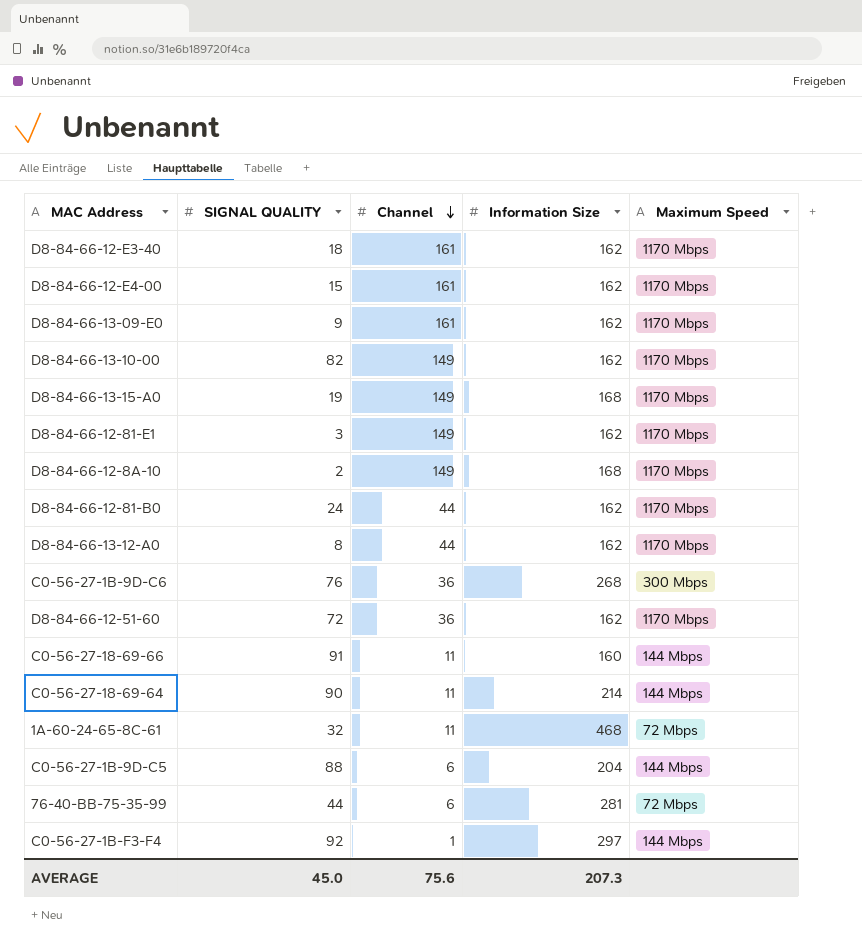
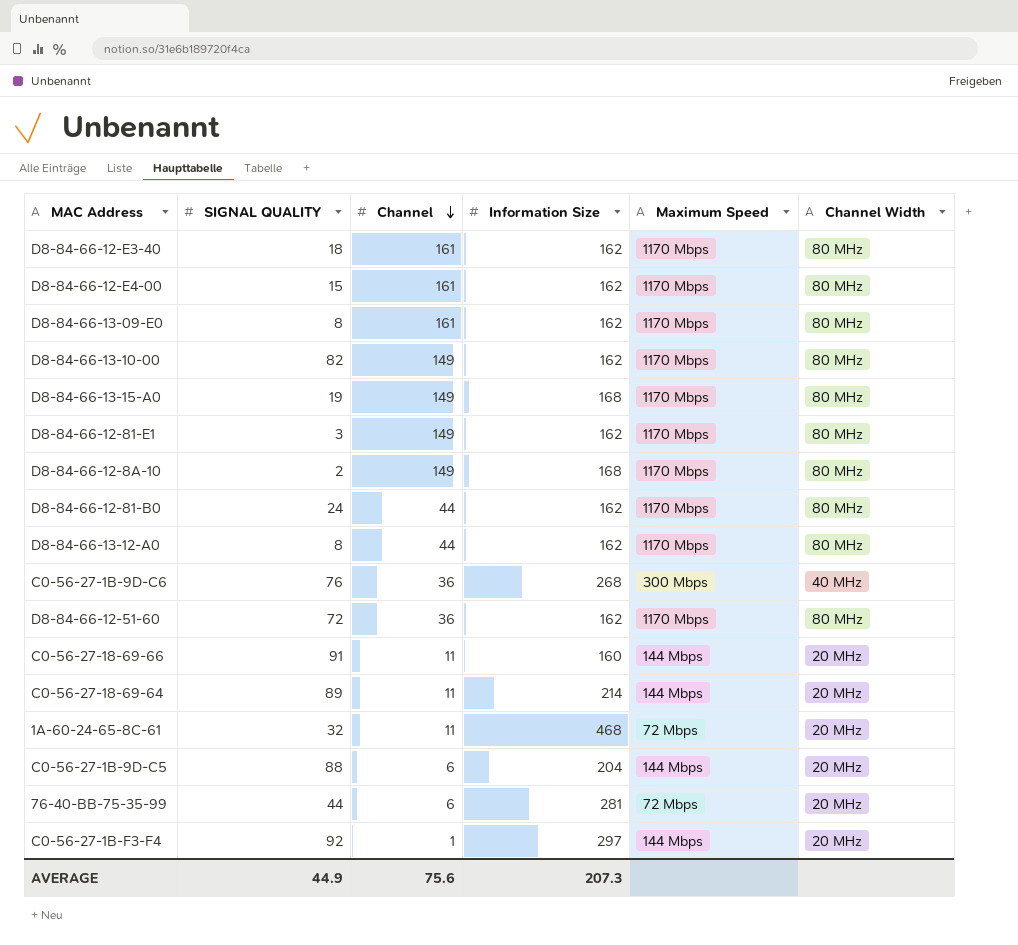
column Channel Width | position: none -> 6
D8-84-66-13-09-E0 | SIGNAL QUALITY: 9 -> 8
C0-56-27-18-69-64 | SIGNAL QUALITY: 90 -> 89
AVERAGE | SIGNAL QUALITY: 45.0 -> 44.9

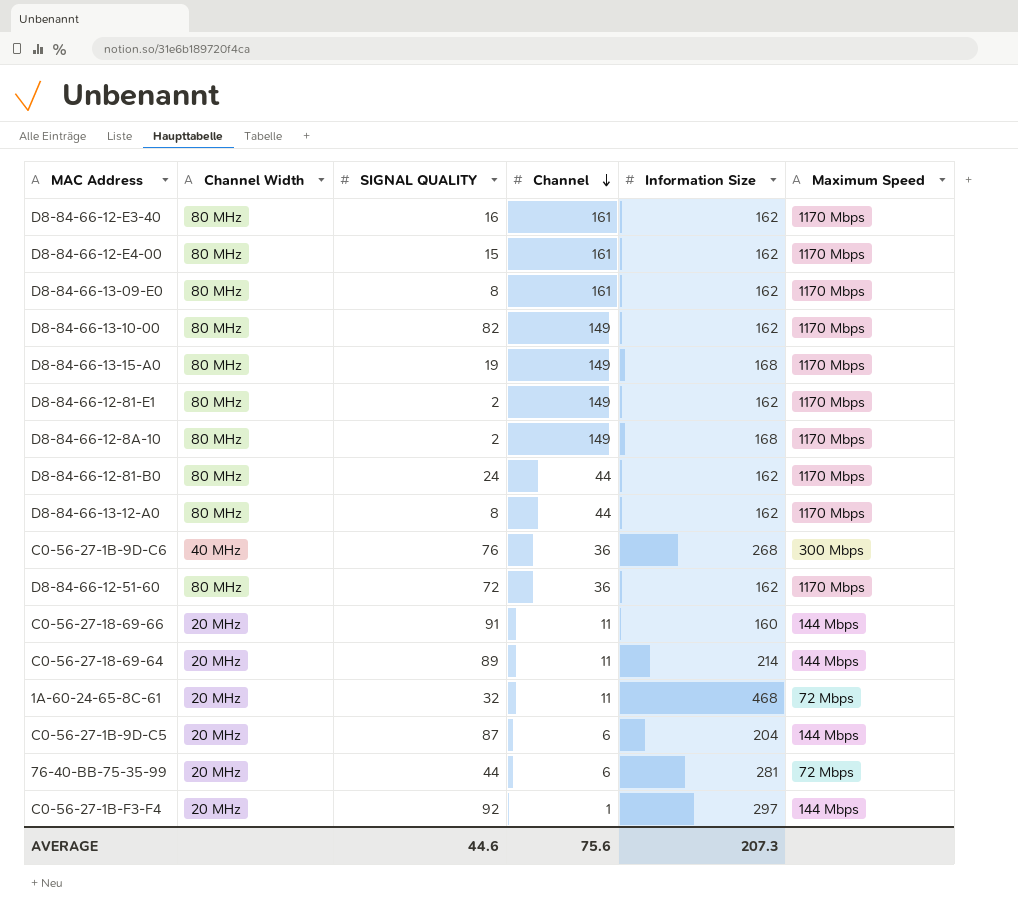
column Channel Width | position: 6 -> 2
D8-84-66-12-E3-40 | SIGNAL QUALITY: 18 -> 16
D8-84-66-12-81-E1 | SIGNAL QUALITY: 3 -> 2
C0-56-27-1B-9D-C5 | SIGNAL QUALITY: 88 -> 87
AVERAGE | SIGNAL QUALITY: 44.9 -> 44.6

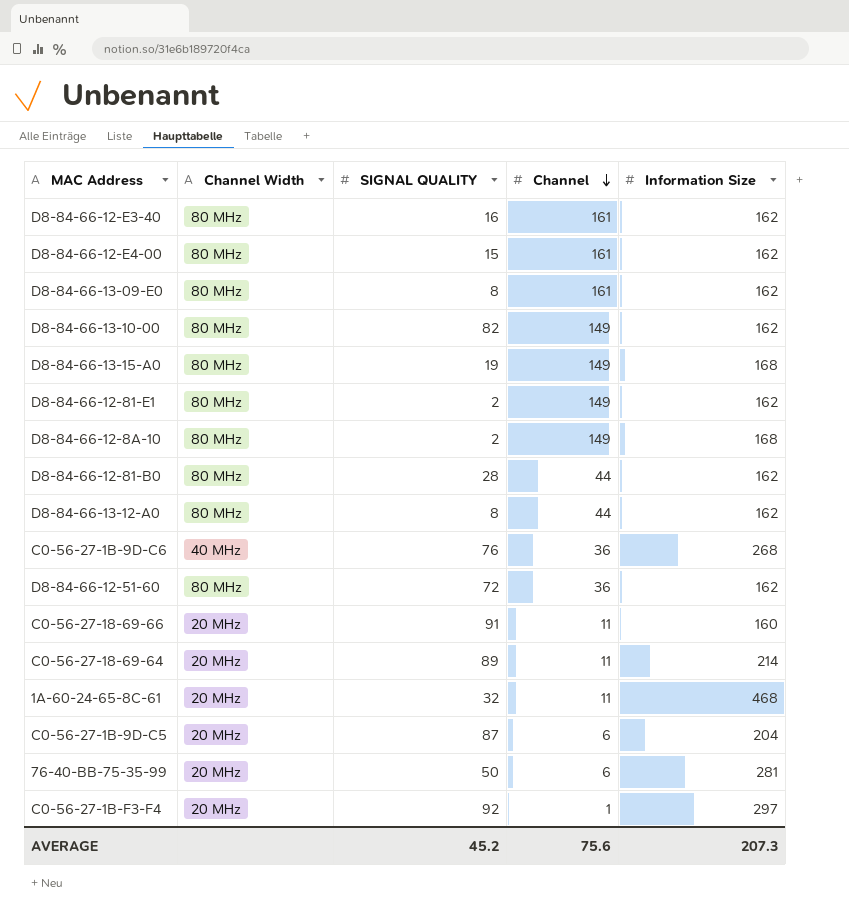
column Maximum Speed | position: 6 -> none
D8-84-66-12-81-B0 | SIGNAL QUALITY: 24 -> 28
76-40-BB-75-35-99 | SIGNAL QUALITY: 44 -> 50
AVERAGE | SIGNAL QUALITY: 44.6 -> 45.2

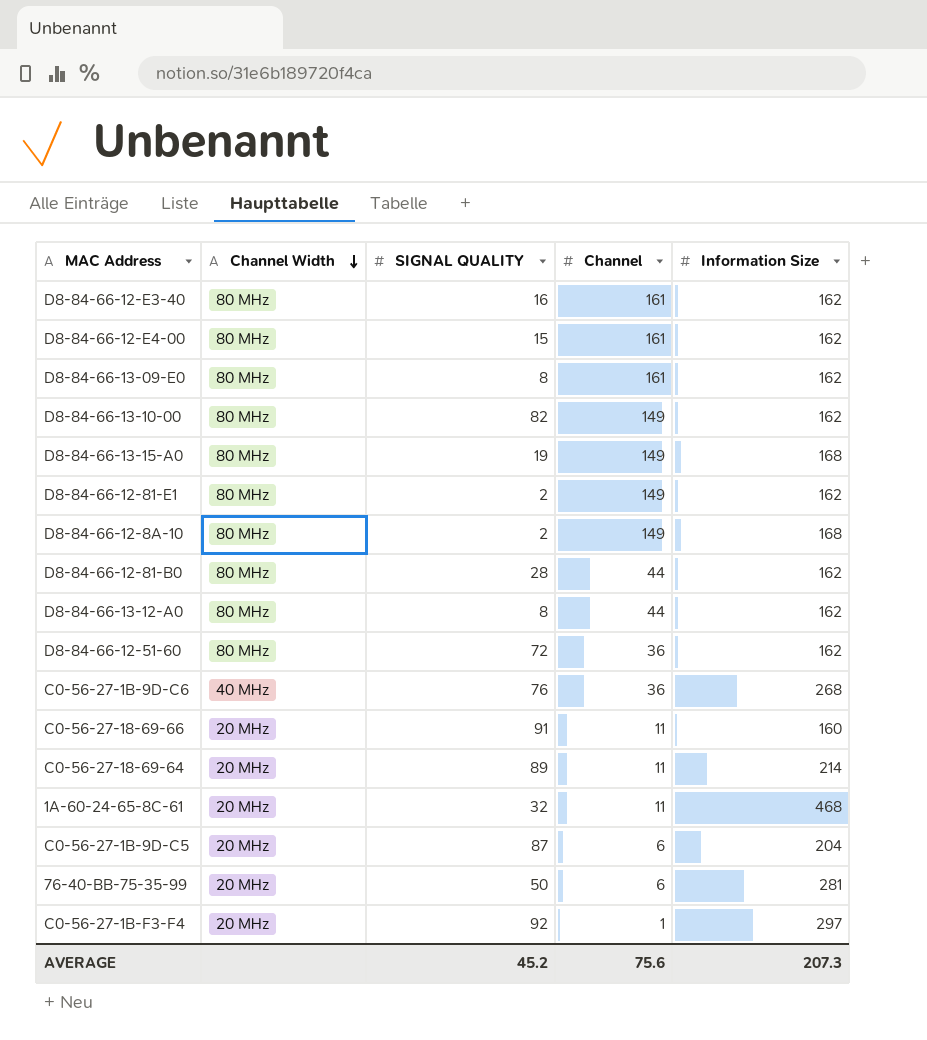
row order: Channel descending -> Channel Width descending

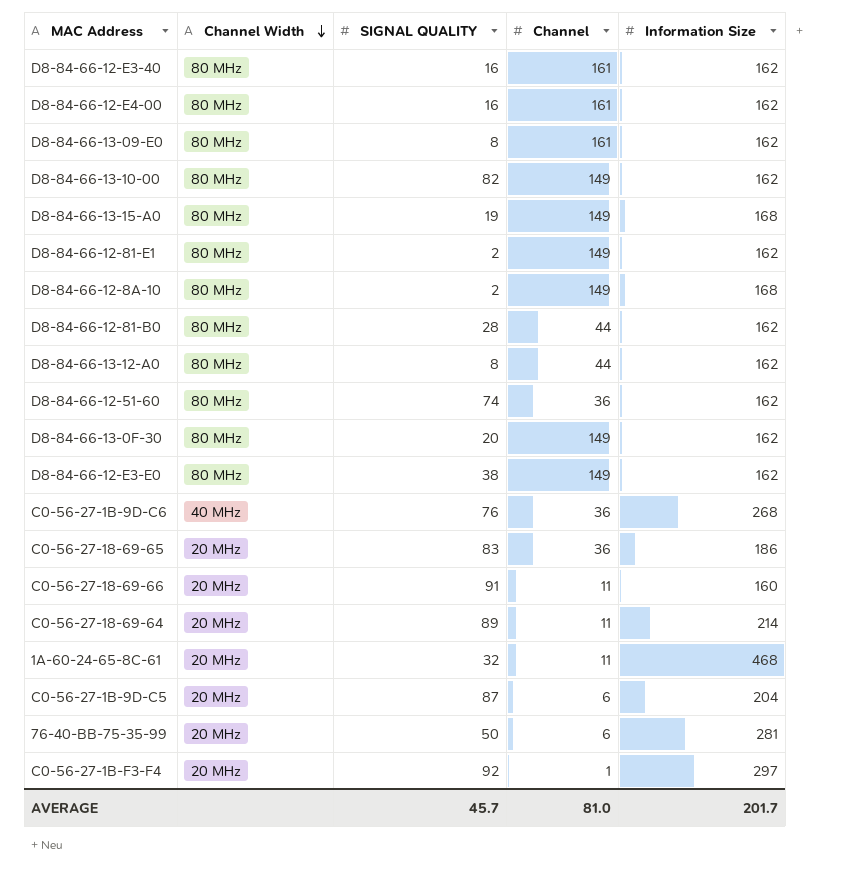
D8-84-66-12-E4-00 | SIGNAL QUALITY: 15 -> 16
D8-84-66-12-51-60 | SIGNAL QUALITY: 72 -> 74
row D8-84-66-13-0F-30: none -> 80 MHz | 20 | 149 | 162
row D8-84-66-12-E3-E0: none -> 80 MHz | 38 | 149 | 162
row C0-56-27-18-69-65: none -> 20 MHz | 83 | 36 | 186
AVERAGE | SIGNAL QUALITY: 45.2 -> 45.7
AVERAGE | Channel: 75.6 -> 81.0
AVERAGE | Information Size: 207.3 -> 201.7

